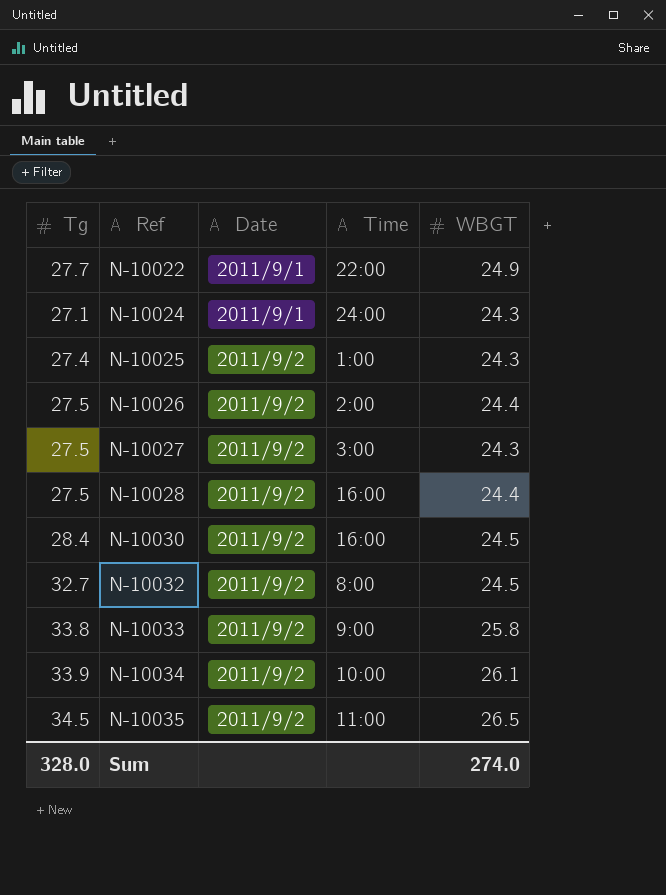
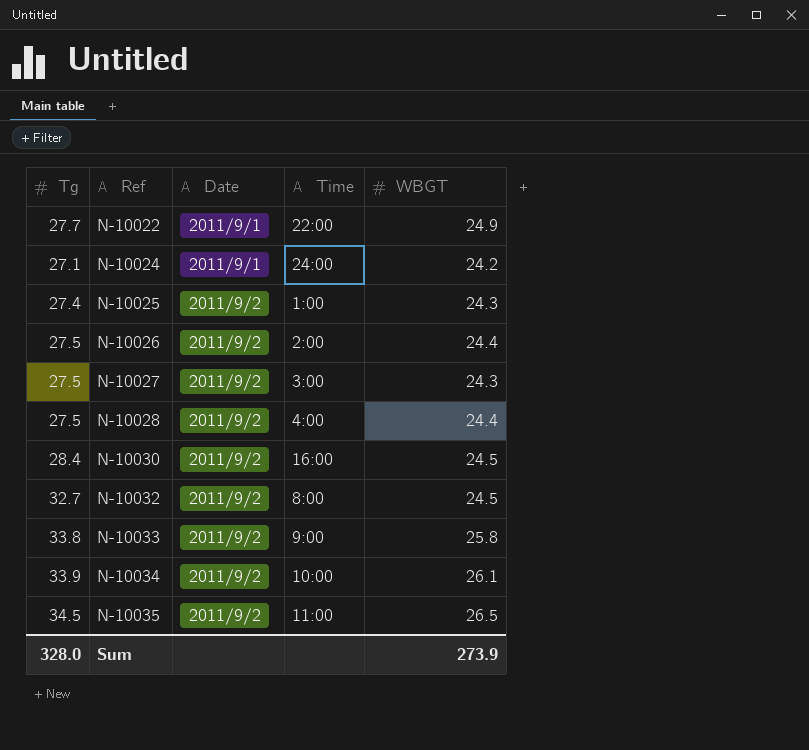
N-10024 | WBGT: 24.3 -> 24.2
N-10028 | Time: 16:00 -> 4:00
Sum | WBGT: 274.0 -> 273.9

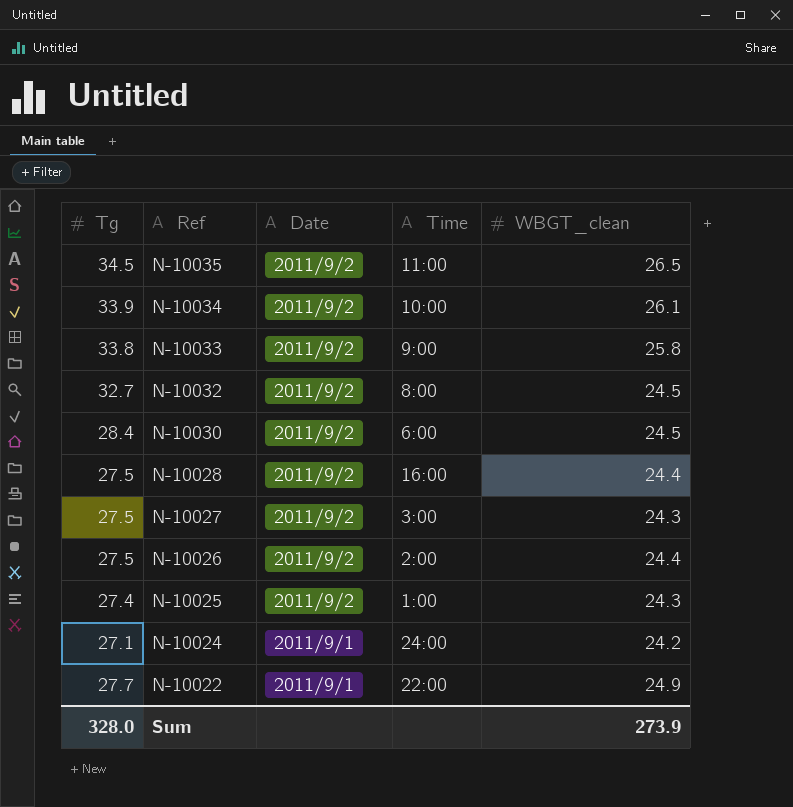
row order: Ref ascending -> Ref descending
column name: WBGT -> WBGT_clean
N-10030 | Time: 16:00 -> 6:00
N-10028 | Time: 4:00 -> 16:00

